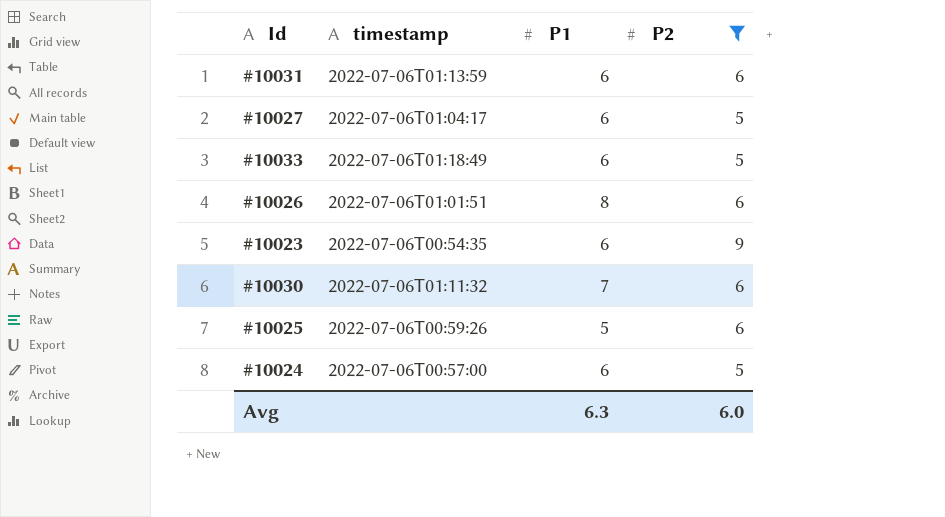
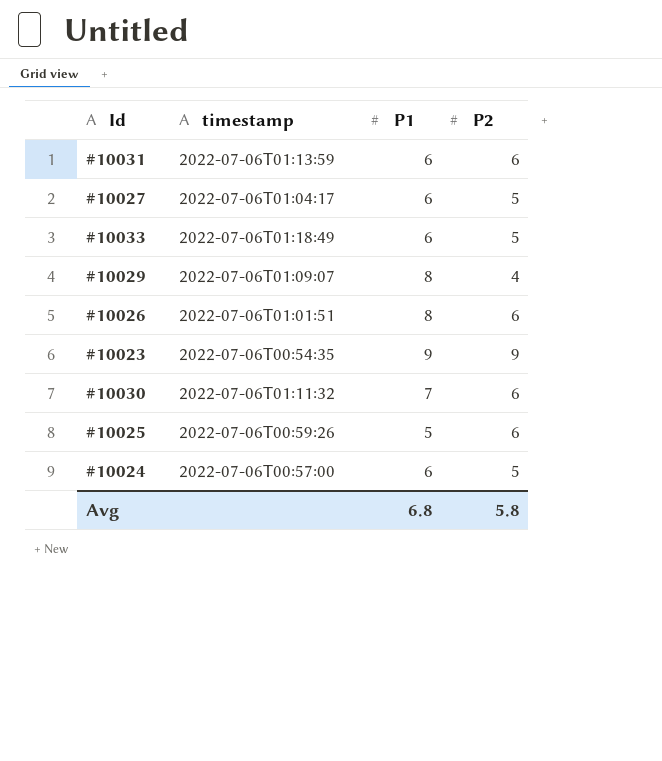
filter: P2 != 4 -> none
#10023 | P1: 6 -> 9
Avg | P1: 6.3 -> 6.8
Avg | P2: 6.0 -> 5.8

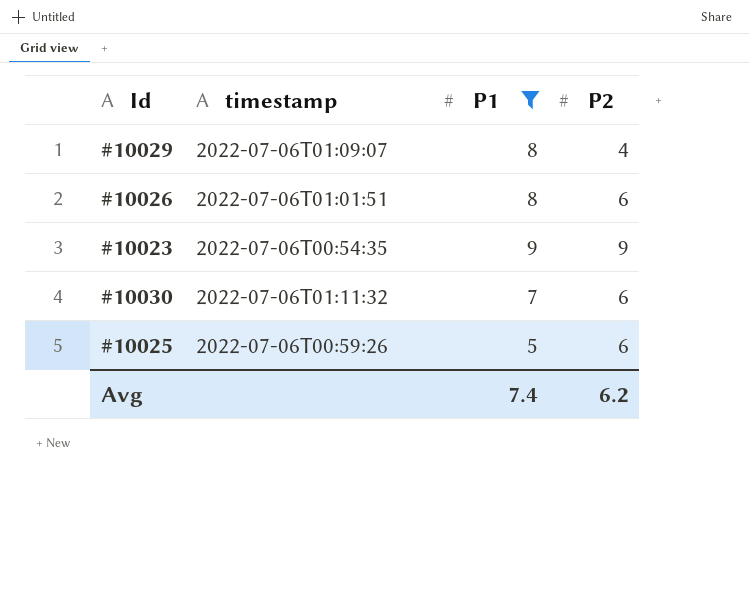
filter: none -> P1 != 6
Avg | P1: 6.8 -> 7.4
Avg | P2: 5.8 -> 6.2

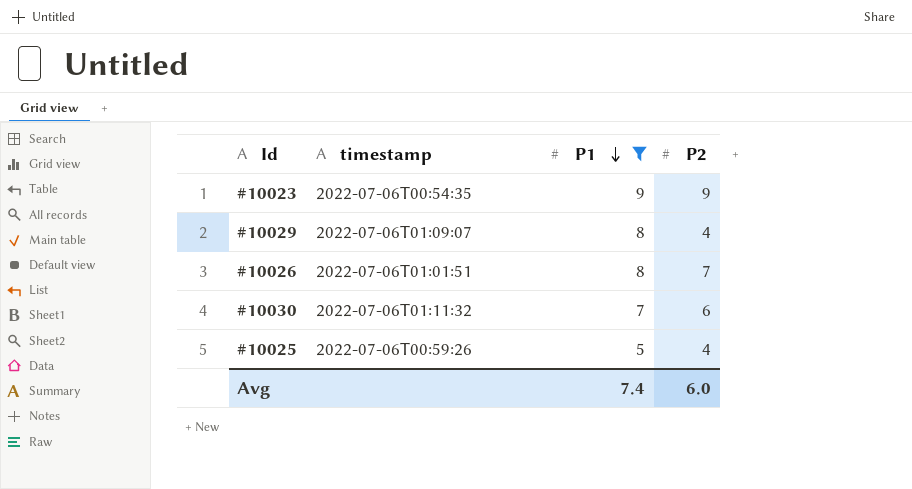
row order: none -> P1 descending
#10026 | P2: 6 -> 7
#10025 | P2: 6 -> 4
Avg | P2: 6.2 -> 6.0

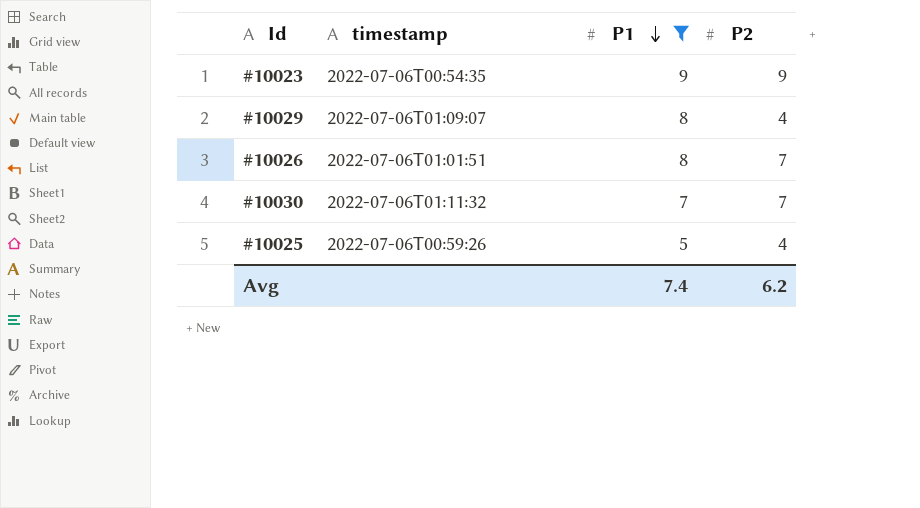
#10030 | P2: 6 -> 7
Avg | P2: 6.0 -> 6.2

